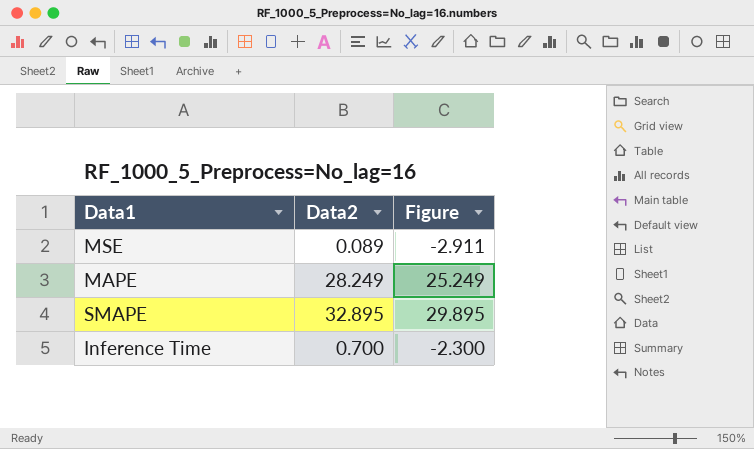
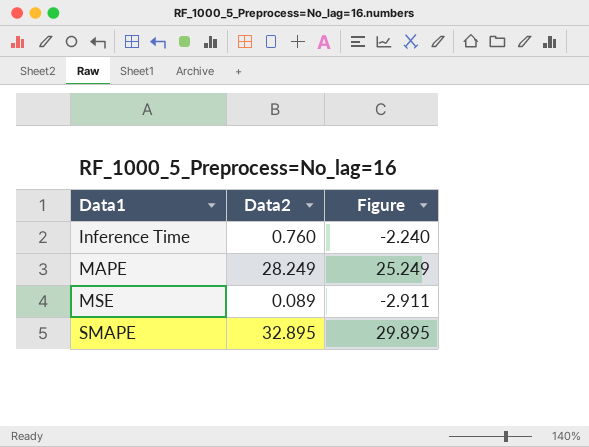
row order: none -> Data1 ascending
Inference Time | Data2: 0.700 -> 0.760
Inference Time | Figure: -2.300 -> -2.240

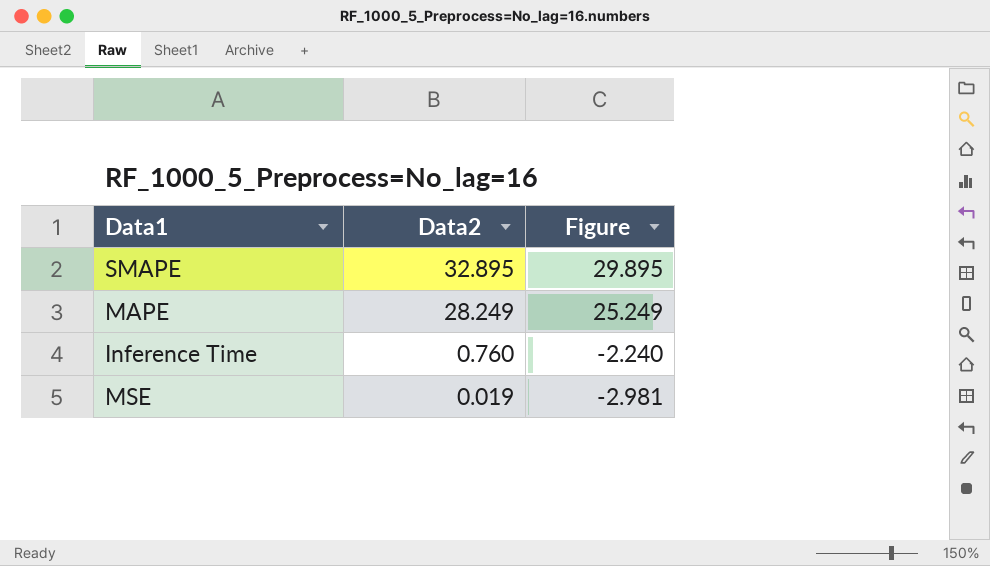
row order: Data1 ascending -> Data2 descending
MSE | Data2: 0.089 -> 0.019
MSE | Figure: -2.911 -> -2.981

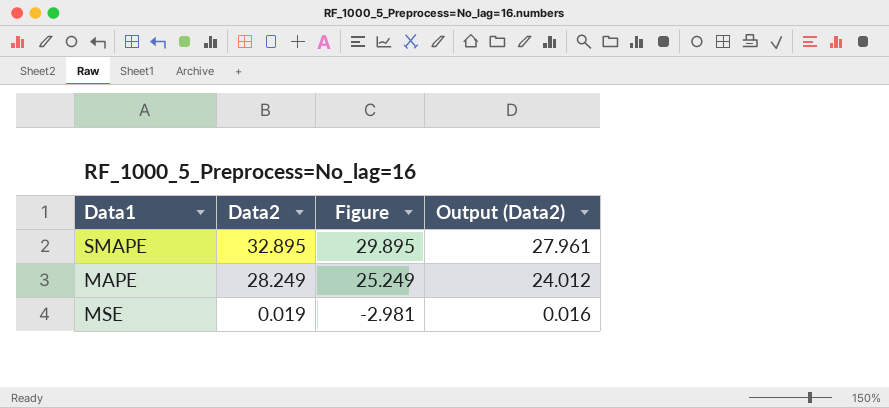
column Output (Data2) | formula: none -> [Data2] * 0.85
row Inference Time: 0.760 | -2.240 -> none

